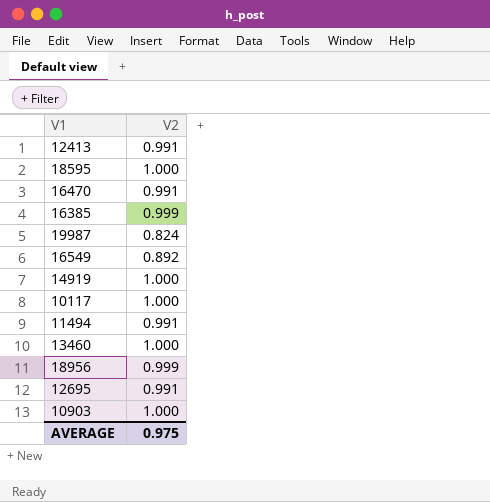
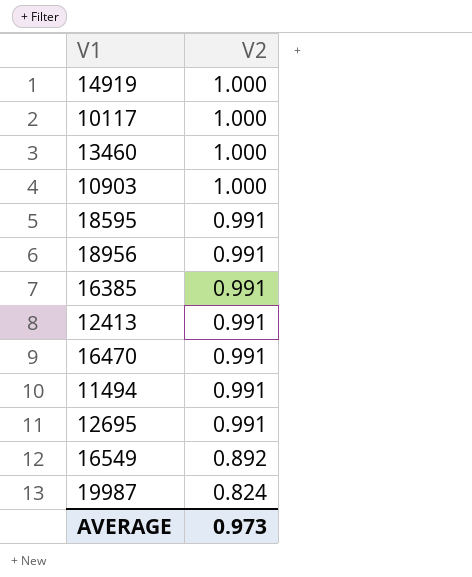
row order: none -> V2 descending
18595 | V2: 1.000 -> 0.991
18956 | V2: 0.999 -> 0.991
16385 | V2: 0.999 -> 0.991
AVERAGE | V2: 0.975 -> 0.973

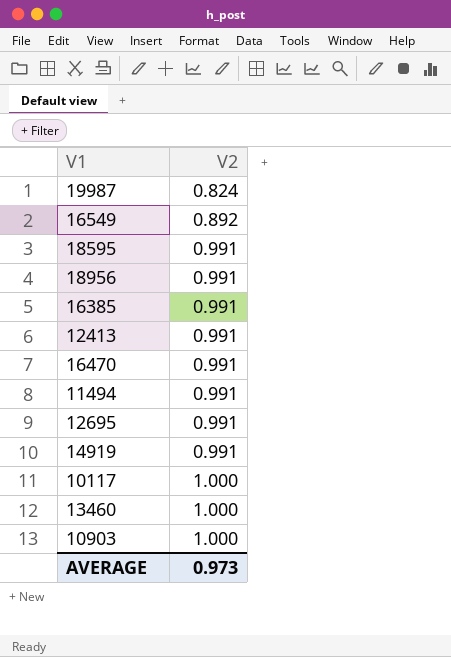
row order: V2 descending -> V2 ascending
14919 | V2: 1.000 -> 0.991

